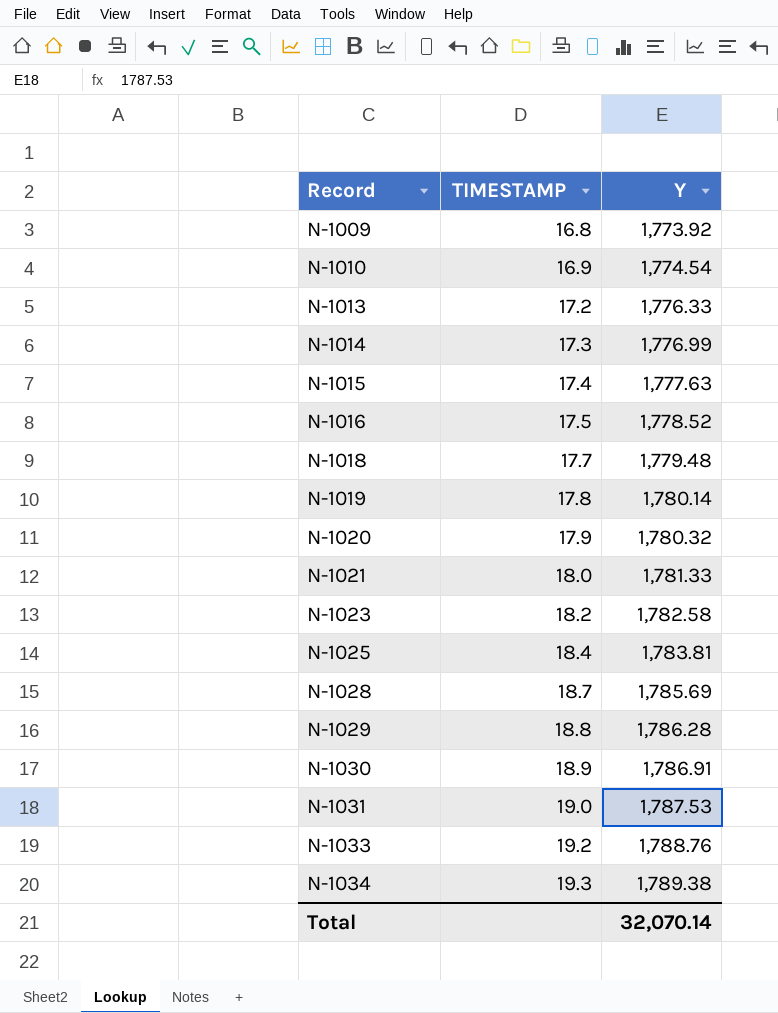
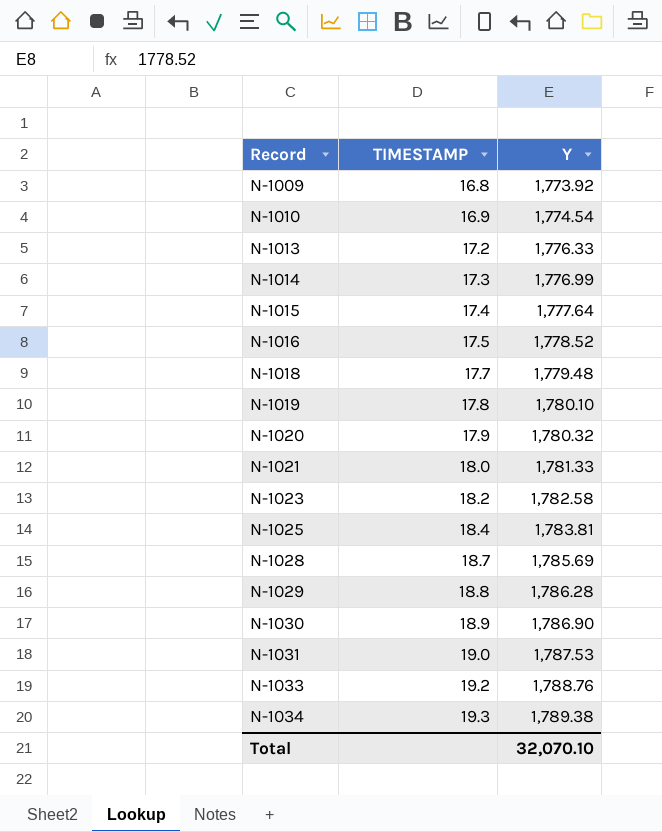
N-1015 | Y: 1,777.63 -> 1,777.64
N-1019 | Y: 1,780.14 -> 1,780.10
N-1030 | Y: 1,786.91 -> 1,786.90
Total | Y: 32,070.14 -> 32,070.10

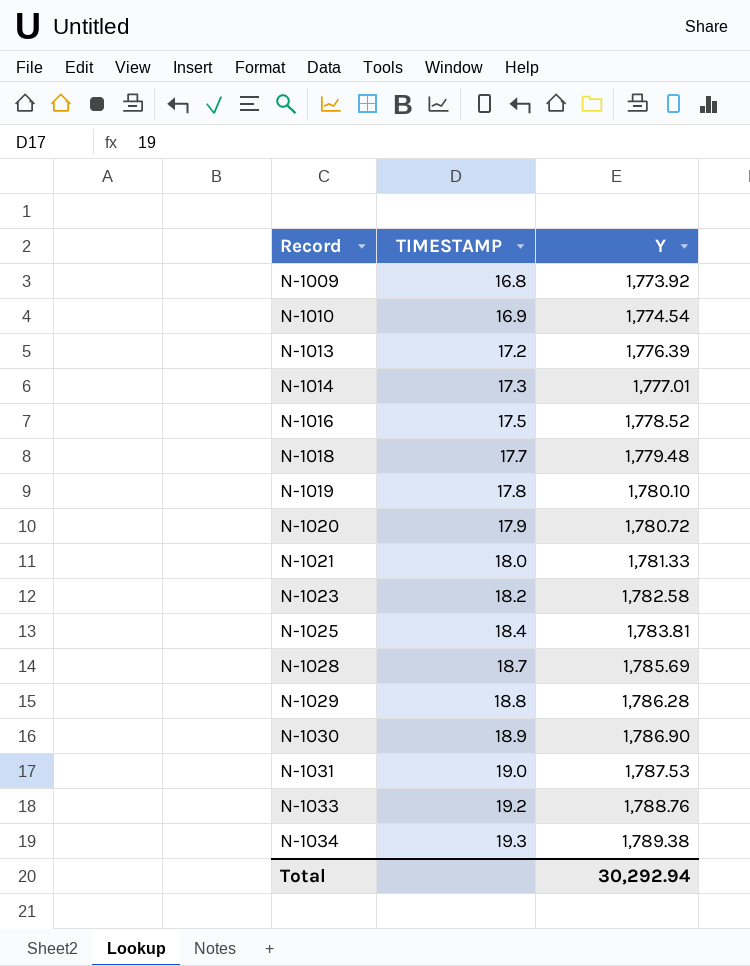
row N-1015: 17.4 | 1,777.64 -> none
N-1013 | Y: 1,776.33 -> 1,776.39
N-1014 | Y: 1,776.99 -> 1,777.01
N-1020 | Y: 1,780.32 -> 1,780.72
Total | Y: 32,070.10 -> 30,292.94

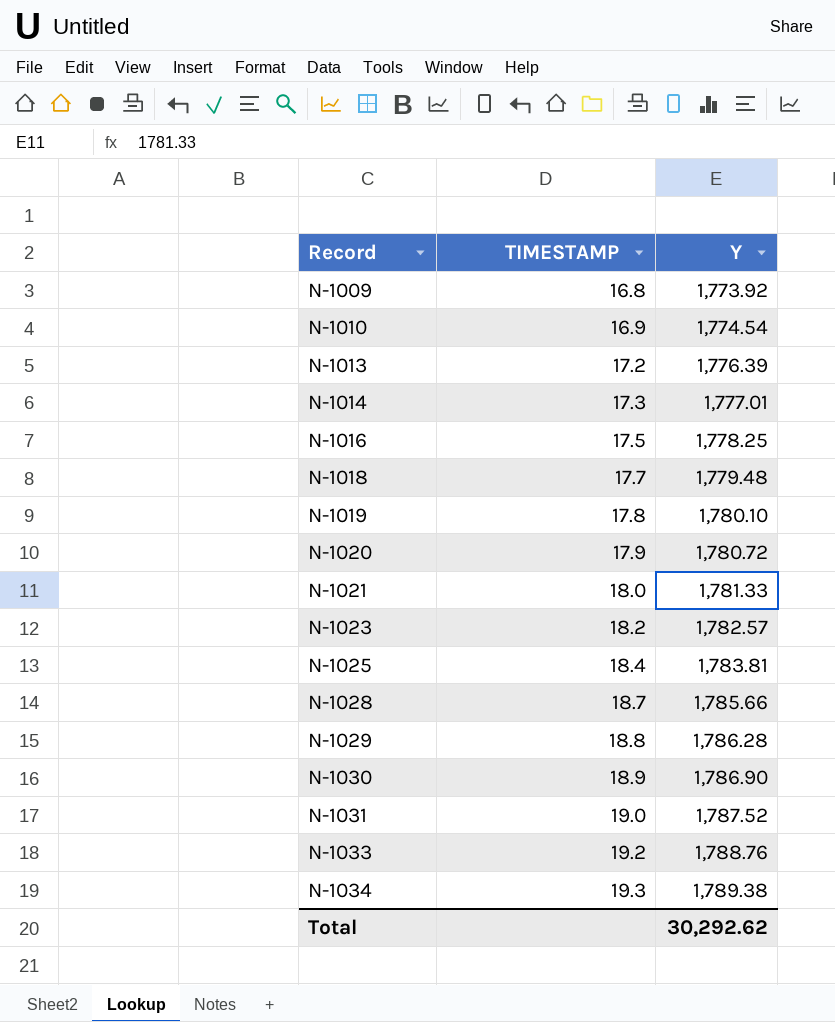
N-1016 | Y: 1,778.52 -> 1,778.25
N-1023 | Y: 1,782.58 -> 1,782.57
N-1028 | Y: 1,785.69 -> 1,785.66
N-1031 | Y: 1,787.53 -> 1,787.52
Total | Y: 30,292.94 -> 30,292.62

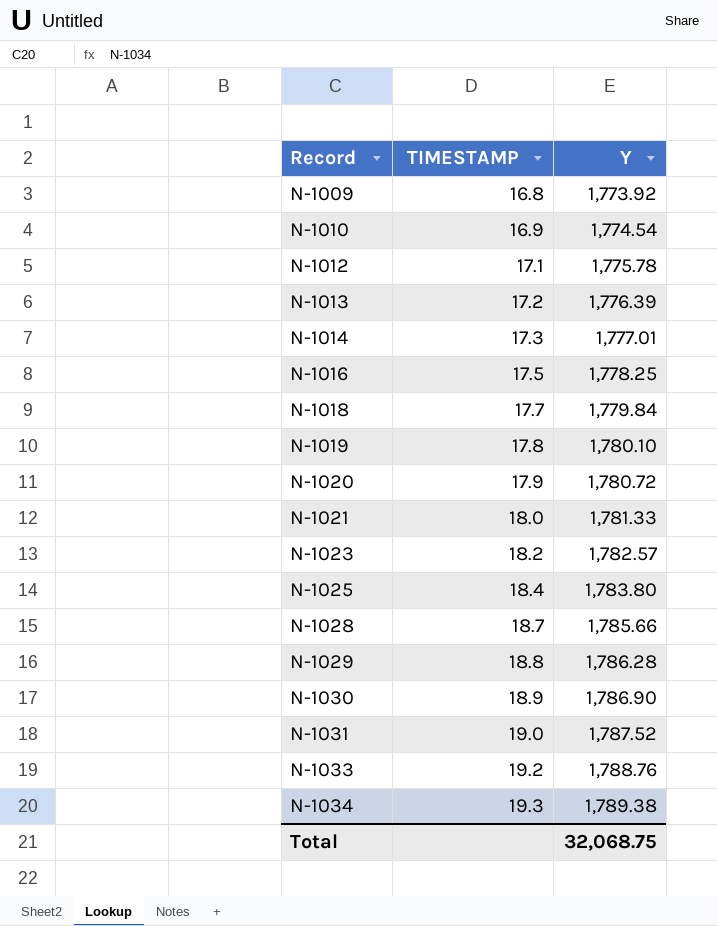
row N-1012: none -> 17.1 | 1,775.78
N-1018 | Y: 1,779.48 -> 1,779.84
N-1025 | Y: 1,783.81 -> 1,783.80
Total | Y: 30,292.62 -> 32,068.75

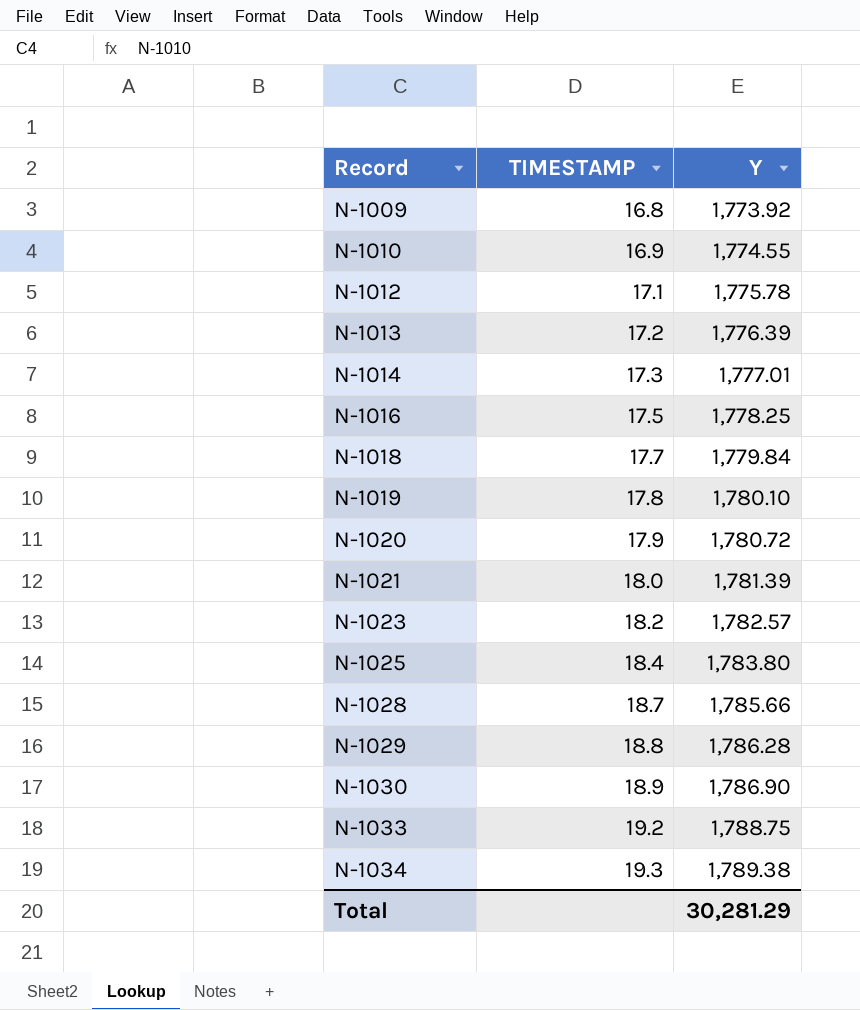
row N-1031: 19.0 | 1,787.52 -> none
N-1010 | Y: 1,774.54 -> 1,774.55
N-1021 | Y: 1,781.33 -> 1,781.39
N-1033 | Y: 1,788.76 -> 1,788.75
Total | Y: 32,068.75 -> 30,281.29

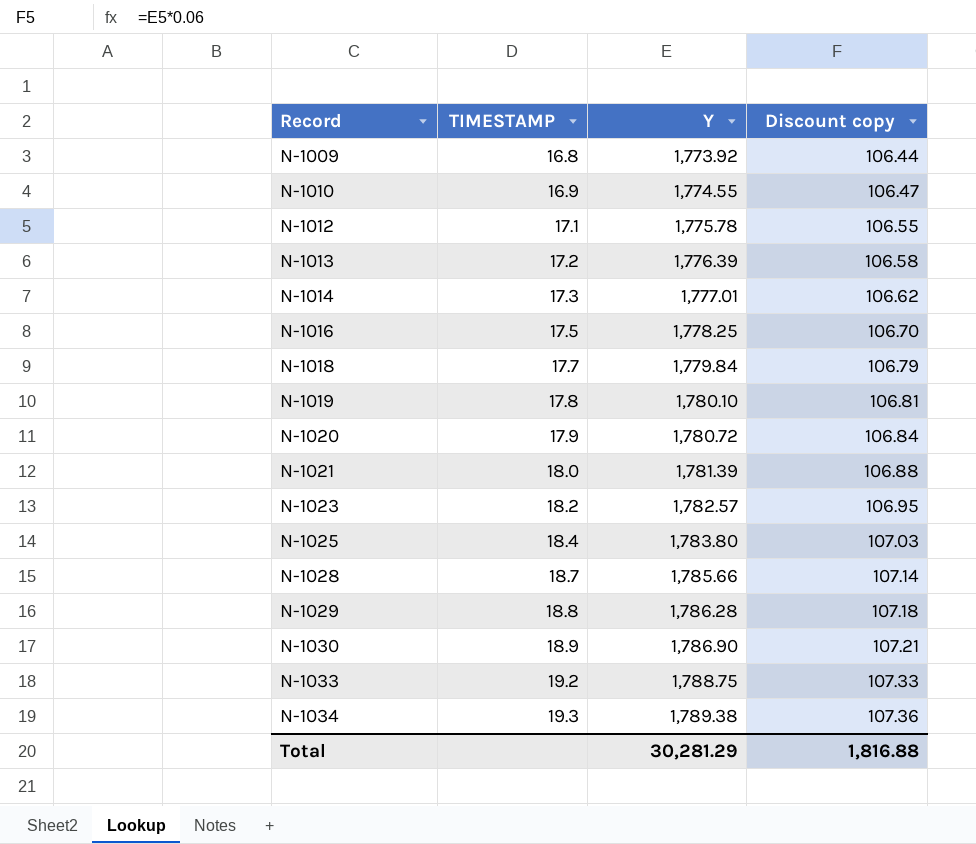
column Discount copy | formula: none -> [Y] * 0.06

